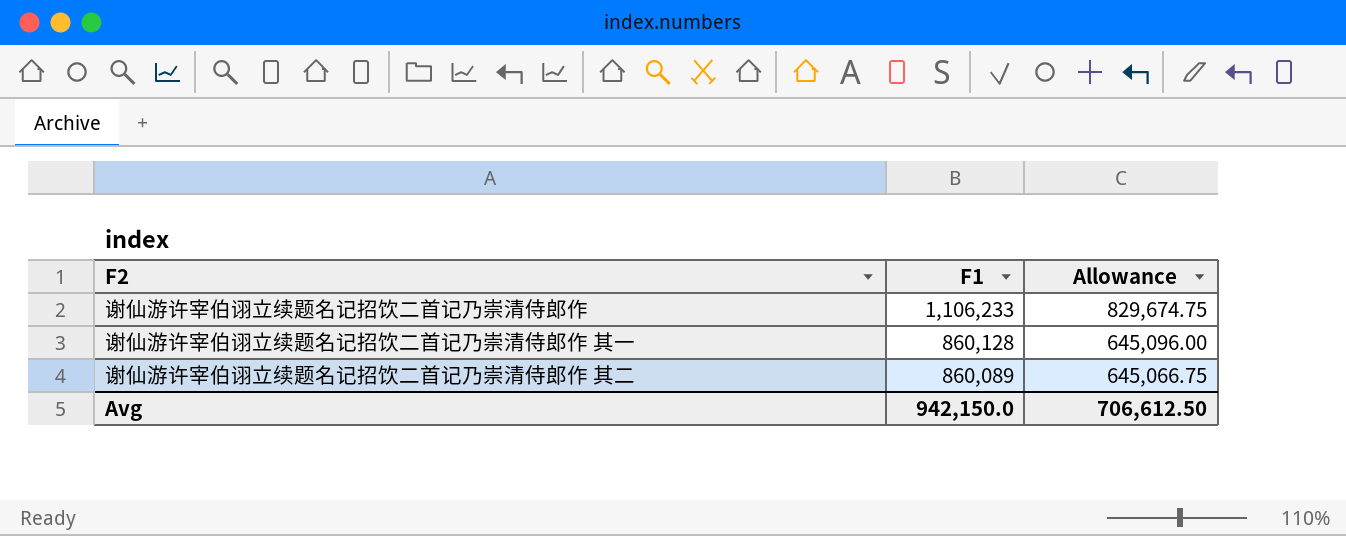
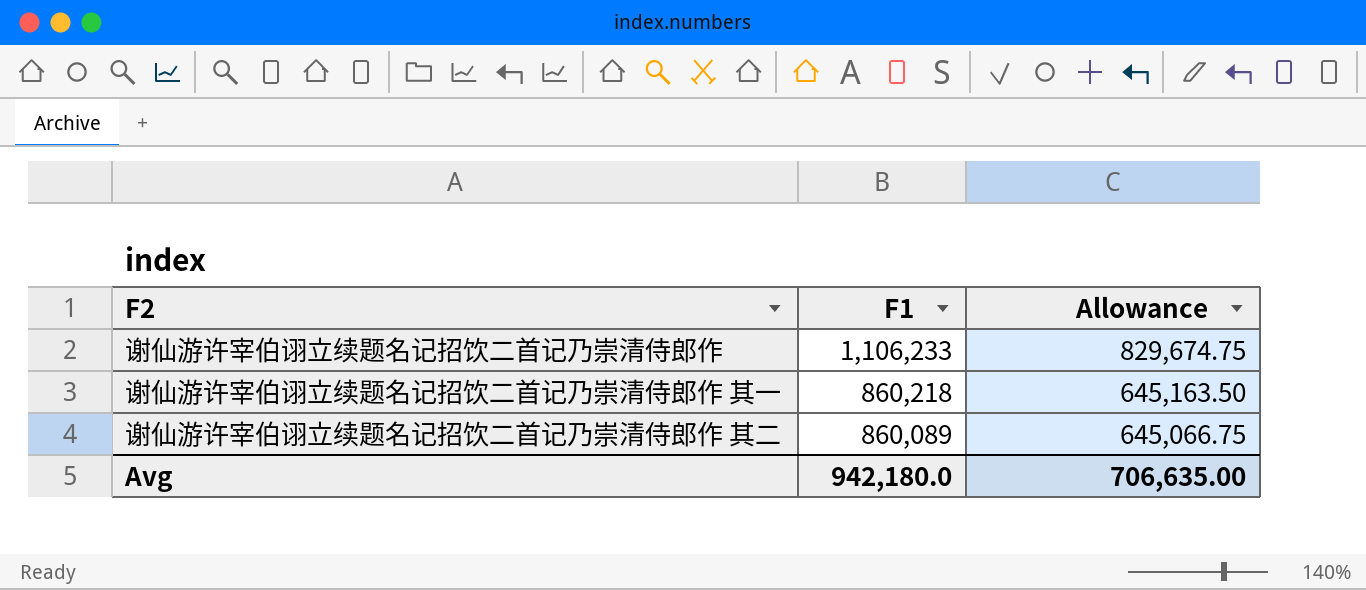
谢仙游许宰伯诩立续题名记招饮二首记乃崇清侍郎作 其一 | F1: 860,128 -> 860,218
谢仙游许宰伯诩立续题名记招饮二首记乃崇清侍郎作 其一 | Allowance: 645,096.00 -> 645,163.50
Avg | F1: 942,150.0 -> 942,180.0
Avg | Allowance: 706,612.50 -> 706,635.00

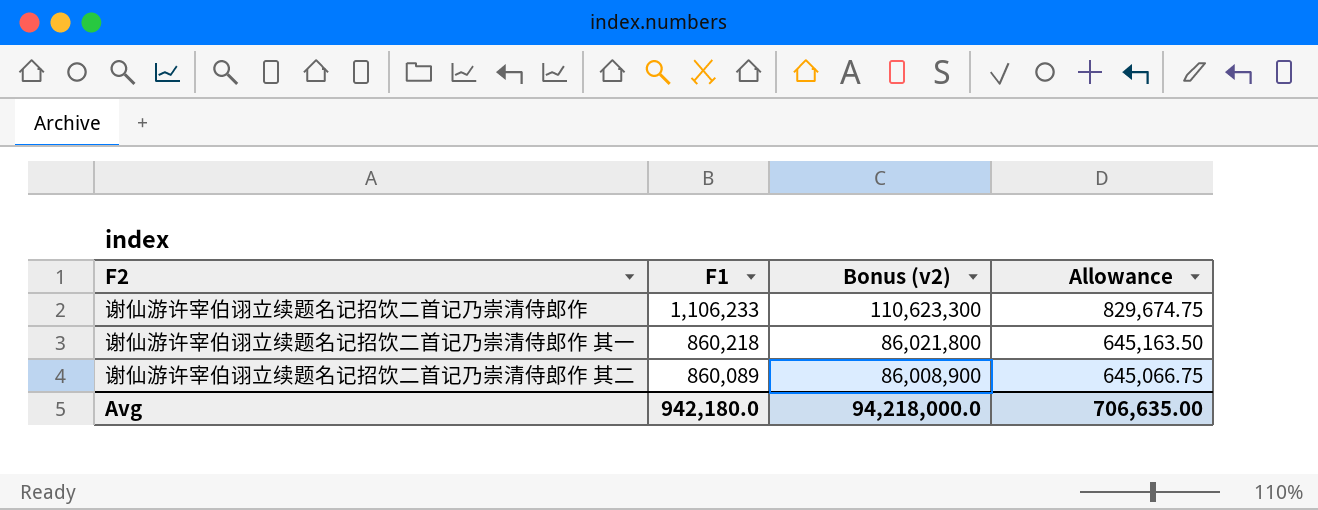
column Bonus (v2) | formula: none -> [F1] * 100

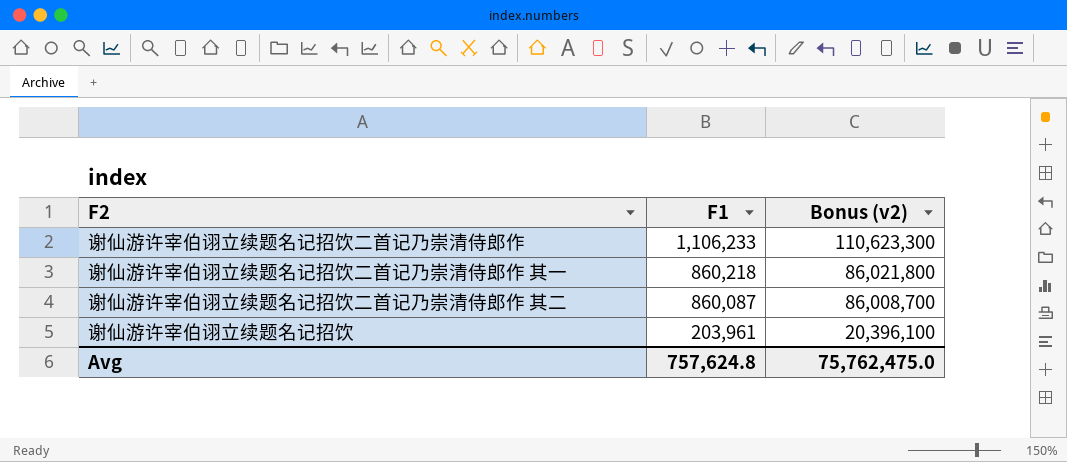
column Allowance | formula: [F1] * 0.75 -> none
谢仙游许宰伯诩立续题名记招饮二首记乃崇清侍郎作 其二 | F1: 860,089 -> 860,087
谢仙游许宰伯诩立续题名记招饮二首记乃崇清侍郎作 其二 | Bonus (v2): 86,008,900 -> 86,008,700
row 谢仙游许宰伯诩立续题名记招饮: none -> 203,961 | 20,396,100
Avg | F1: 942,180.0 -> 757,624.8
Avg | Bonus (v2): 94,218,000.0 -> 75,762,475.0

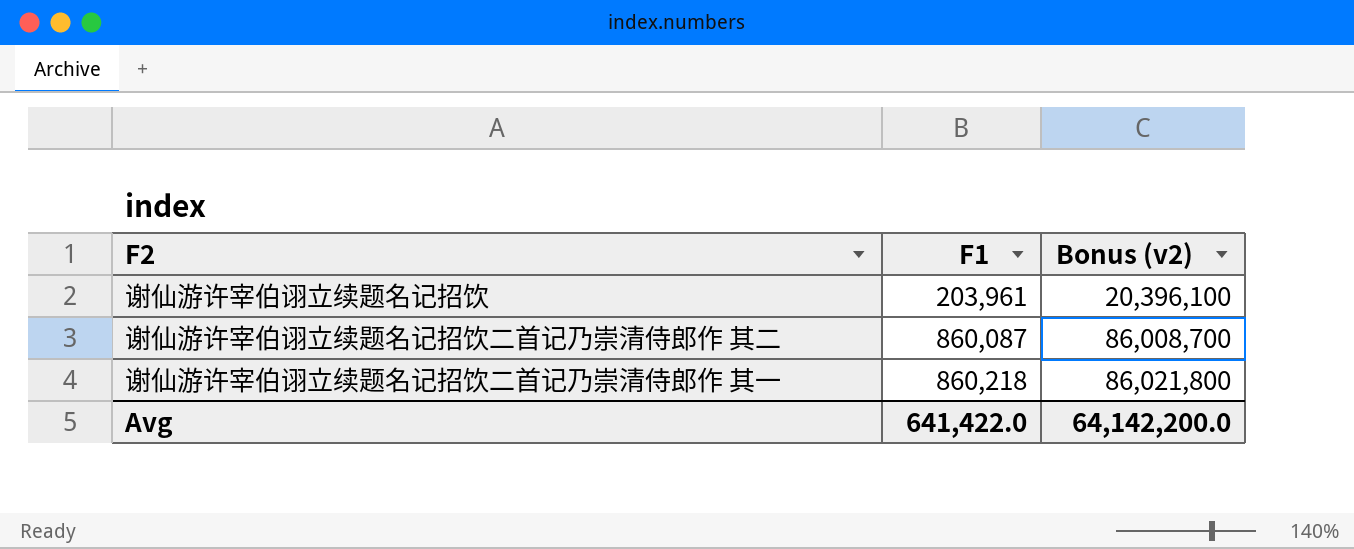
row order: F1 descending -> F1 ascending
row 谢仙游许宰伯诩立续题名记招饮二首记乃崇清侍郎作: 1,106,233 | 110,623,300 -> none
Avg | F1: 757,624.8 -> 641,422.0
Avg | Bonus (v2): 75,762,475.0 -> 64,142,200.0

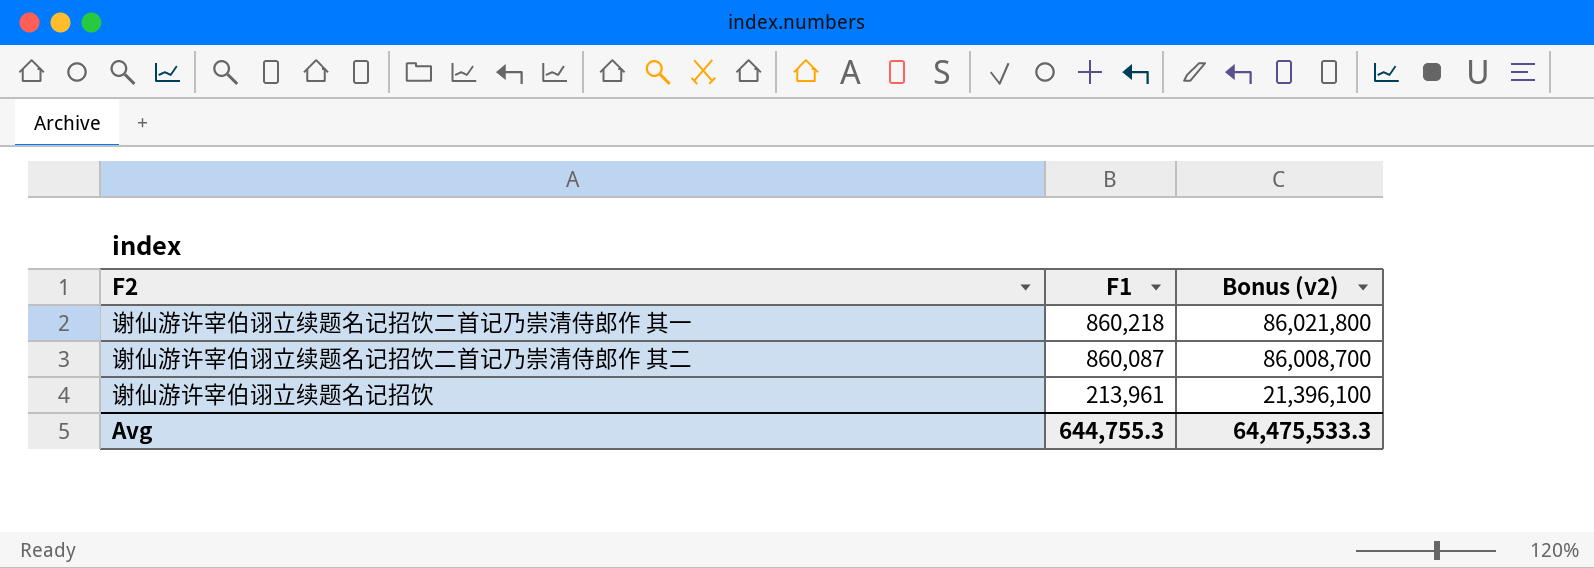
row order: F1 ascending -> F1 descending
谢仙游许宰伯诩立续题名记招饮 | F1: 203,961 -> 213,961
谢仙游许宰伯诩立续题名记招饮 | Bonus (v2): 20,396,100 -> 21,396,100
Avg | F1: 641,422.0 -> 644,755.3
Avg | Bonus (v2): 64,142,200.0 -> 64,475,533.3

